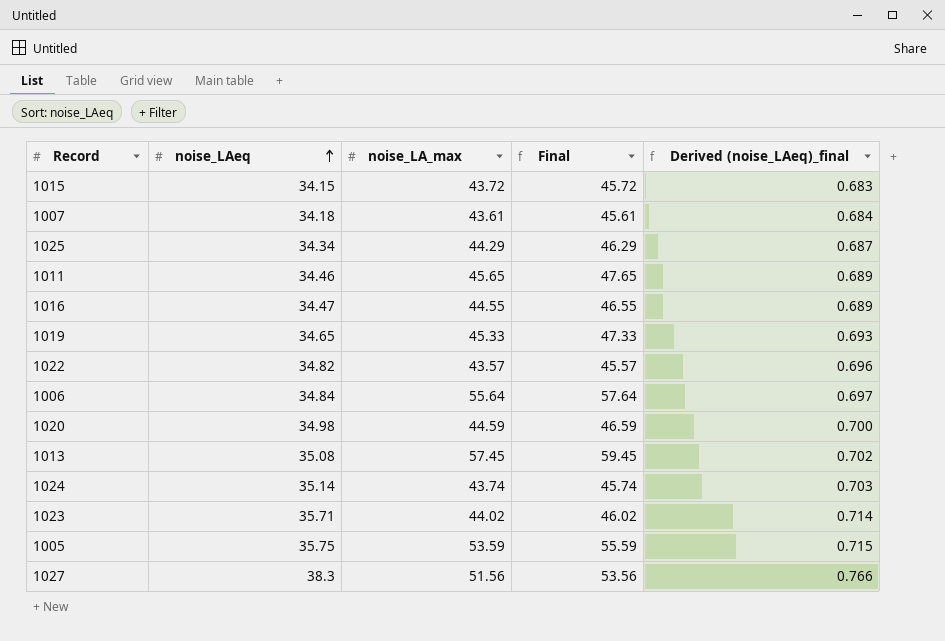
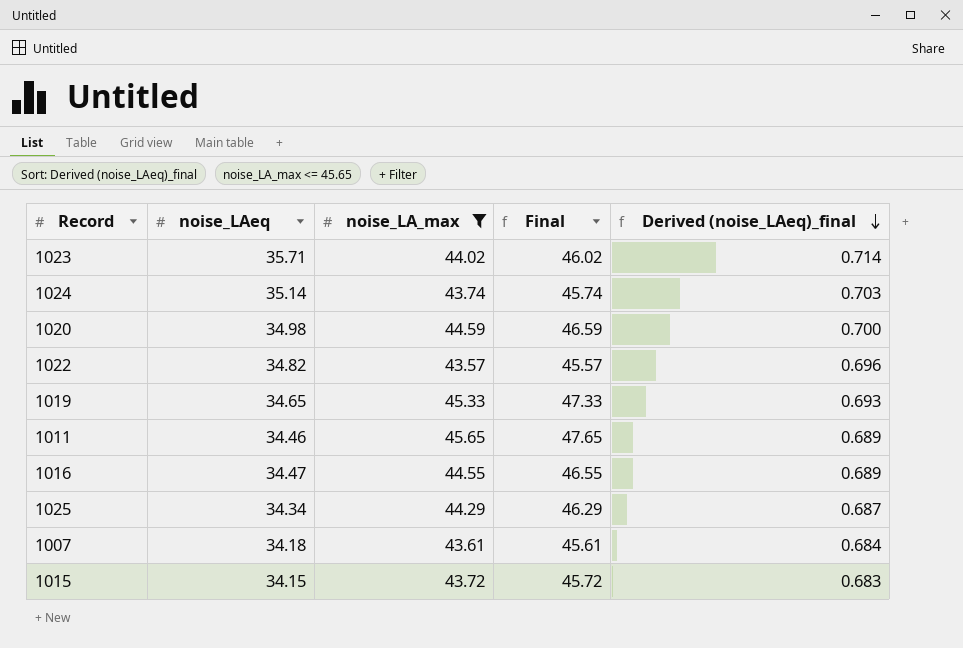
filter: none -> noise_LA_max <= 45.65
row order: noise_LAeq ascending -> Derived (noise_LAeq)_final descending

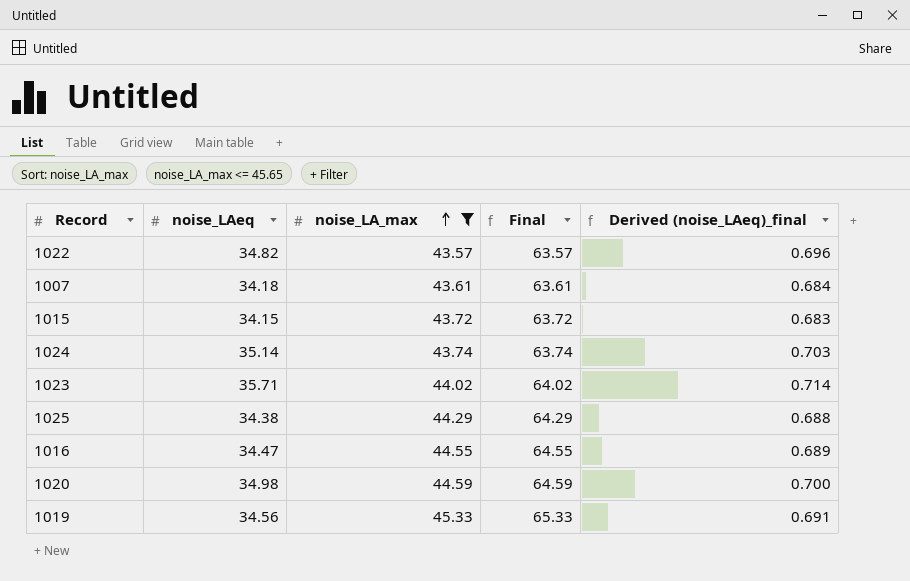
row order: Derived (noise_LAeq)_final descending -> noise_LA_max ascending
column Final | formula: [noise_LA_max] + 2 -> [noise_LA_max] + 20
row 1011: 34.46 | 45.65 | 47.65 | 0.689 -> none
1025 | noise_LAeq: 34.34 -> 34.38
1025 | Derived (noise_LAeq)_final: 0.687 -> 0.688
1019 | noise_LAeq: 34.65 -> 34.56
1019 | Derived (noise_LAeq)_final: 0.693 -> 0.691

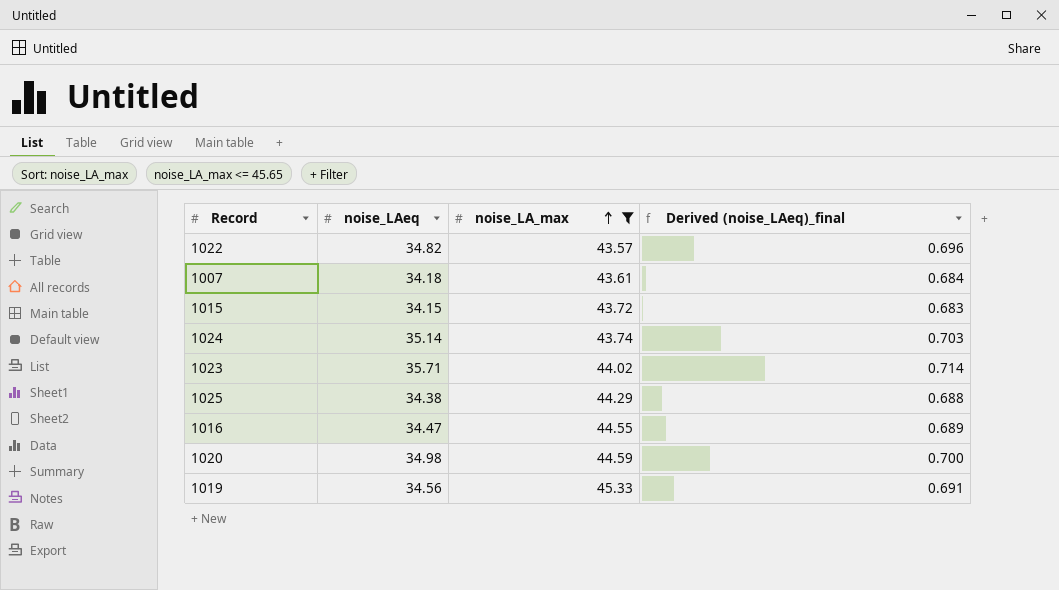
column Final | formula: [noise_LA_max] + 20 -> none

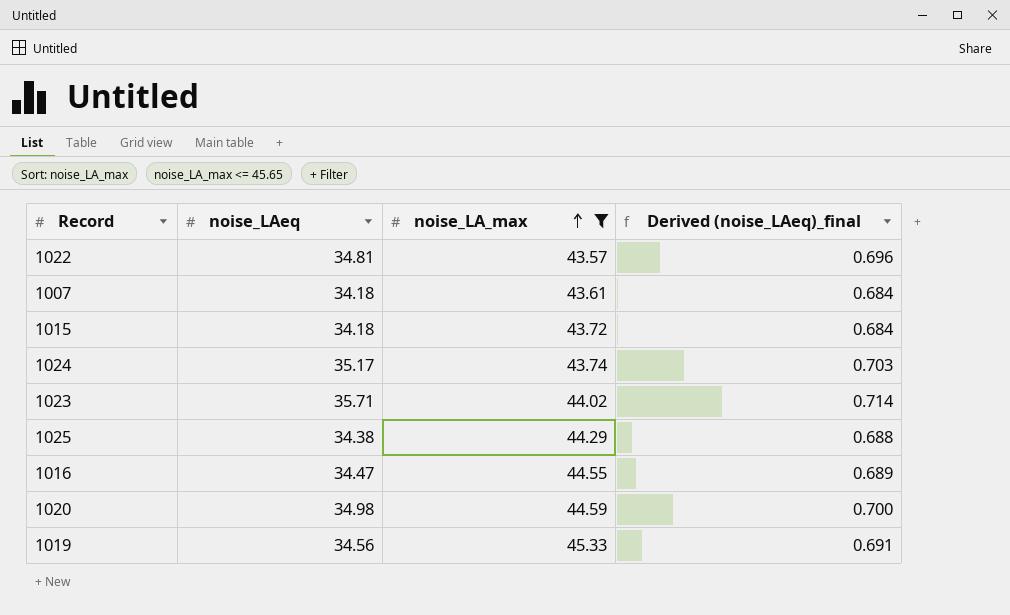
1022 | noise_LAeq: 34.82 -> 34.81
1015 | noise_LAeq: 34.15 -> 34.18
1015 | Derived (noise_LAeq)_final: 0.683 -> 0.684
1024 | noise_LAeq: 35.14 -> 35.17

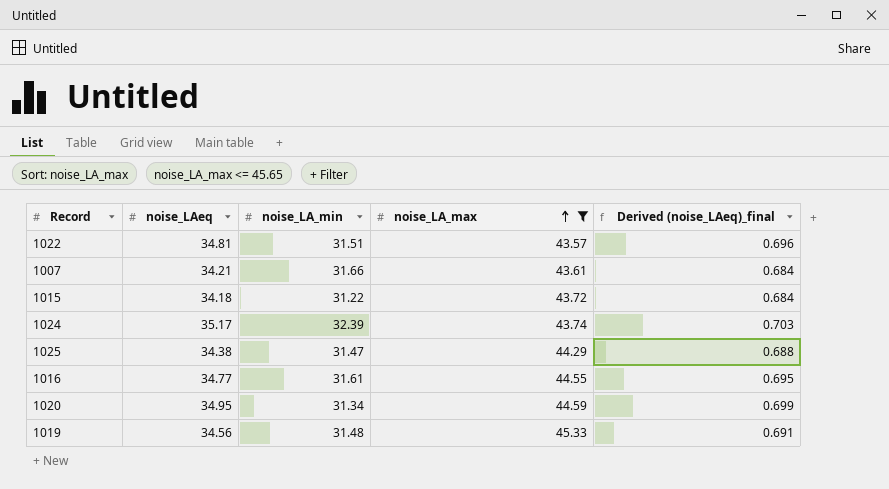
column noise_LA_min | position: none -> 3
row 1023: 35.71 | 44.02 | 0.714 -> none
1007 | noise_LAeq: 34.18 -> 34.21
1016 | noise_LAeq: 34.47 -> 34.77
1016 | Derived (noise_LAeq)_final: 0.689 -> 0.695
1020 | noise_LAeq: 34.98 -> 34.95
1020 | Derived (noise_LAeq)_final: 0.700 -> 0.699

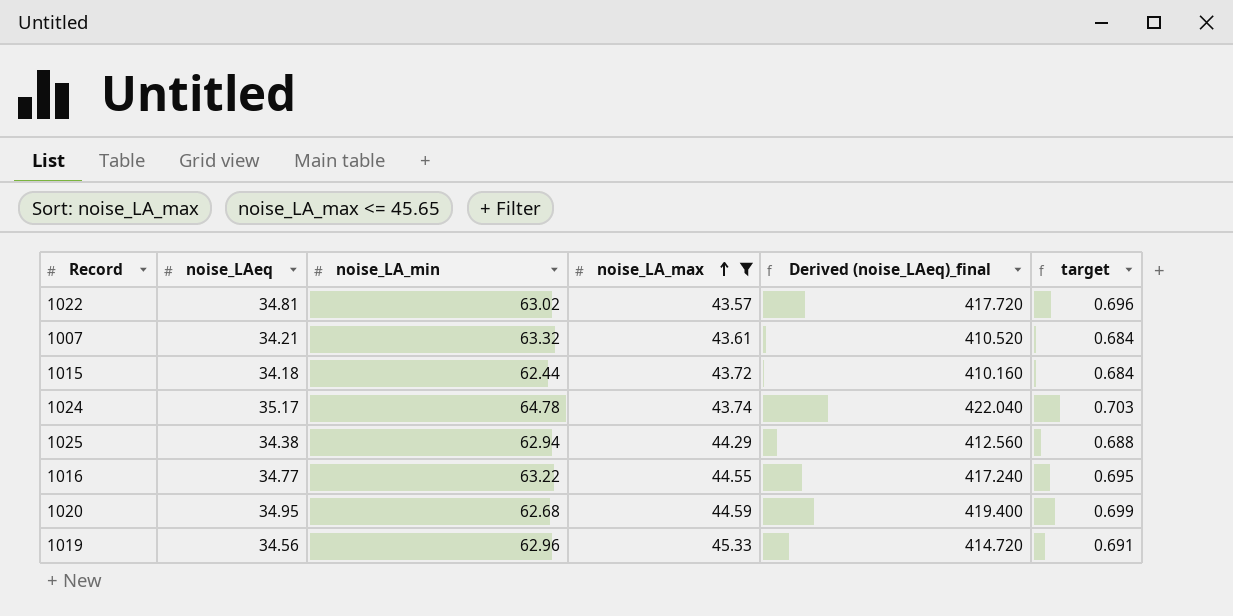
column Derived (noise_LAeq)_final | formula: [noise_LAeq] * 0.02 -> [noise_LAeq] * 12
column target | formula: none -> [noise_LAeq] * 0.02
1022 | noise_LA_min: 31.51 -> 63.02
1007 | noise_LA_min: 31.66 -> 63.32
1015 | noise_LA_min: 31.22 -> 62.44
1024 | noise_LA_min: 32.39 -> 64.78
1025 | noise_LA_min: 31.47 -> 62.94
1016 | noise_LA_min: 31.61 -> 63.22
1020 | noise_LA_min: 31.34 -> 62.68
1019 | noise_LA_min: 31.48 -> 62.96

